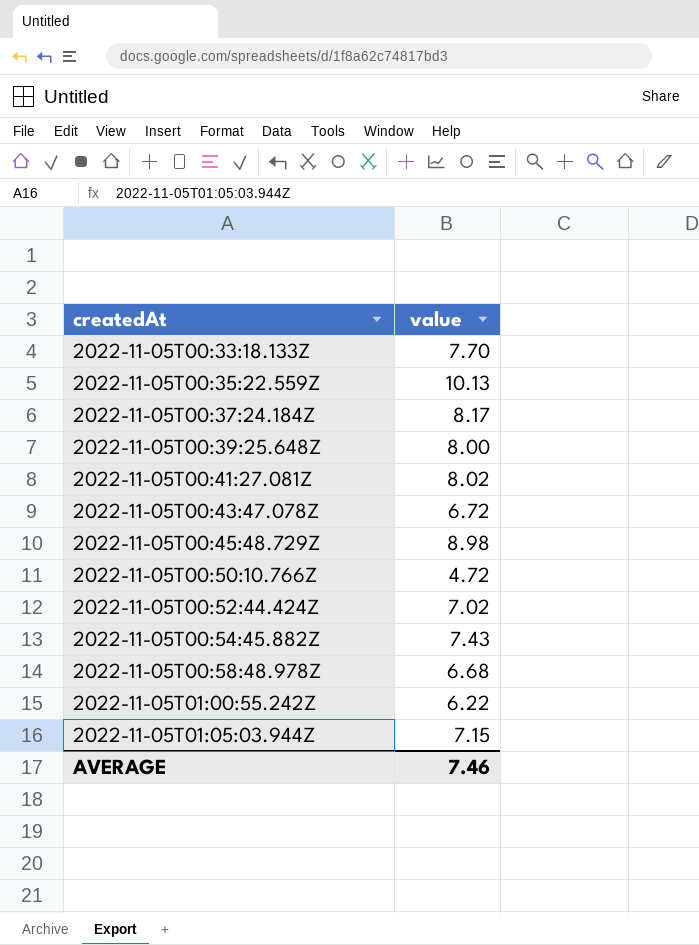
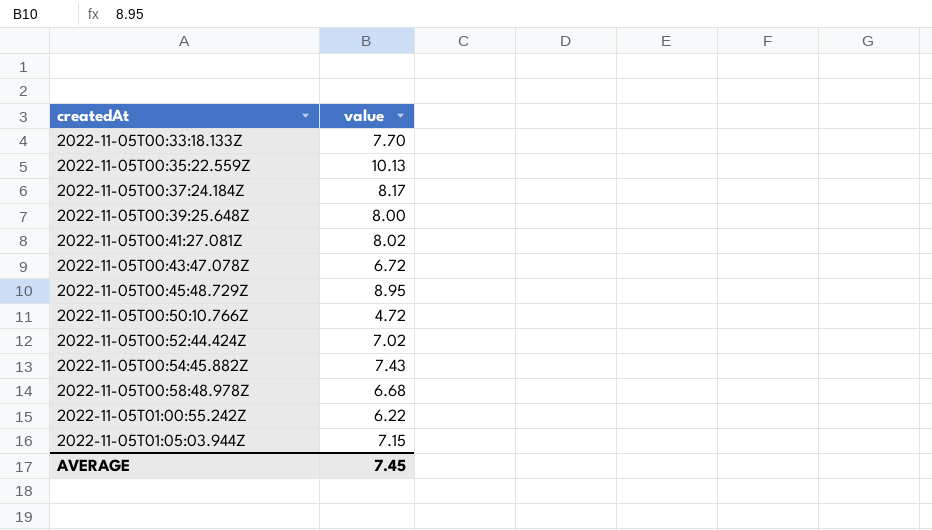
2022-11-05T00:45:48.729Z | value: 8.98 -> 8.95
AVERAGE | value: 7.46 -> 7.45

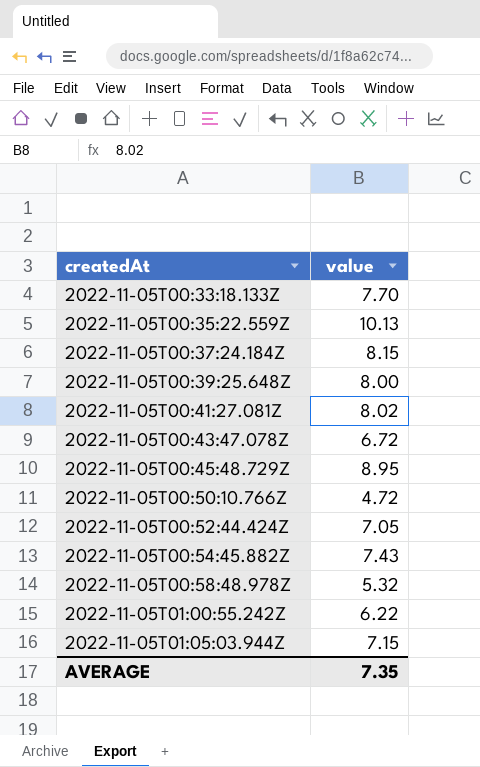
2022-11-05T00:37:24.184Z | value: 8.17 -> 8.15
2022-11-05T00:52:44.424Z | value: 7.02 -> 7.05
2022-11-05T00:58:48.978Z | value: 6.68 -> 5.32
AVERAGE | value: 7.45 -> 7.35

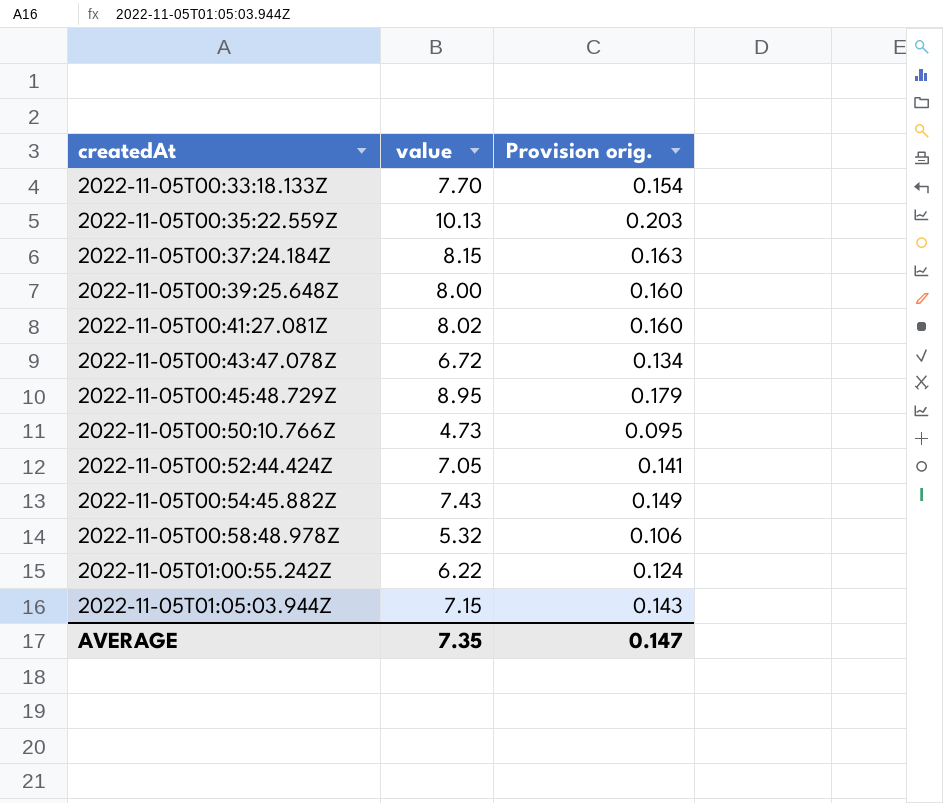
column Provision orig. | formula: none -> [value] * 0.02
2022-11-05T00:50:10.766Z | value: 4.72 -> 4.73

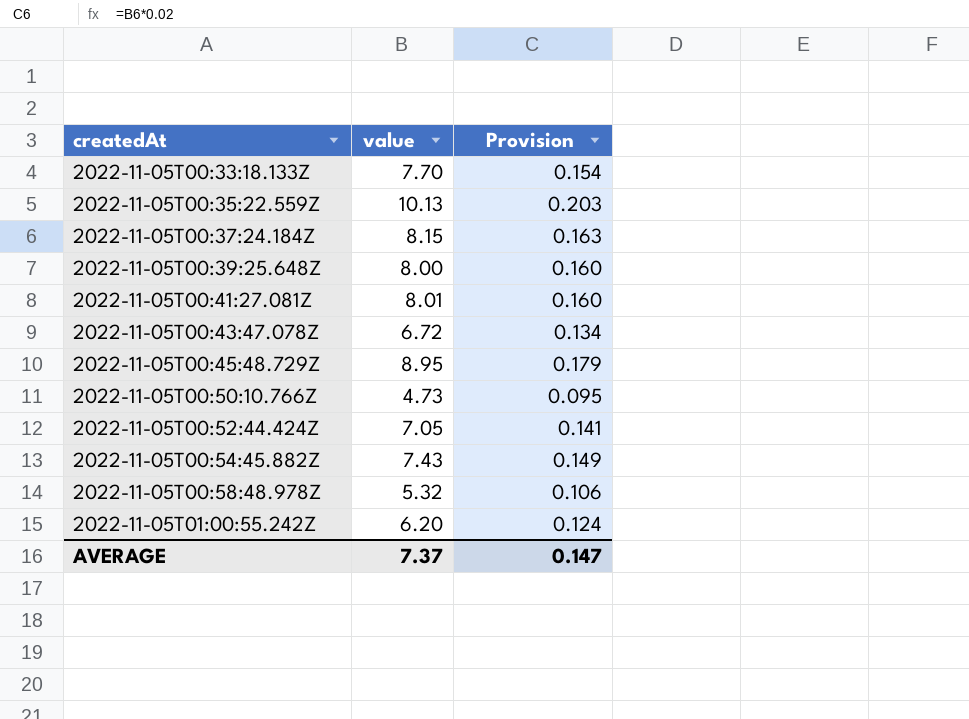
column name: Provision orig. -> Provision
row 2022-11-05T01:05:03.944Z: 7.15 | 0.143 -> none
2022-11-05T00:41:27.081Z | value: 8.02 -> 8.01
2022-11-05T01:00:55.242Z | value: 6.22 -> 6.20
AVERAGE | value: 7.35 -> 7.37

